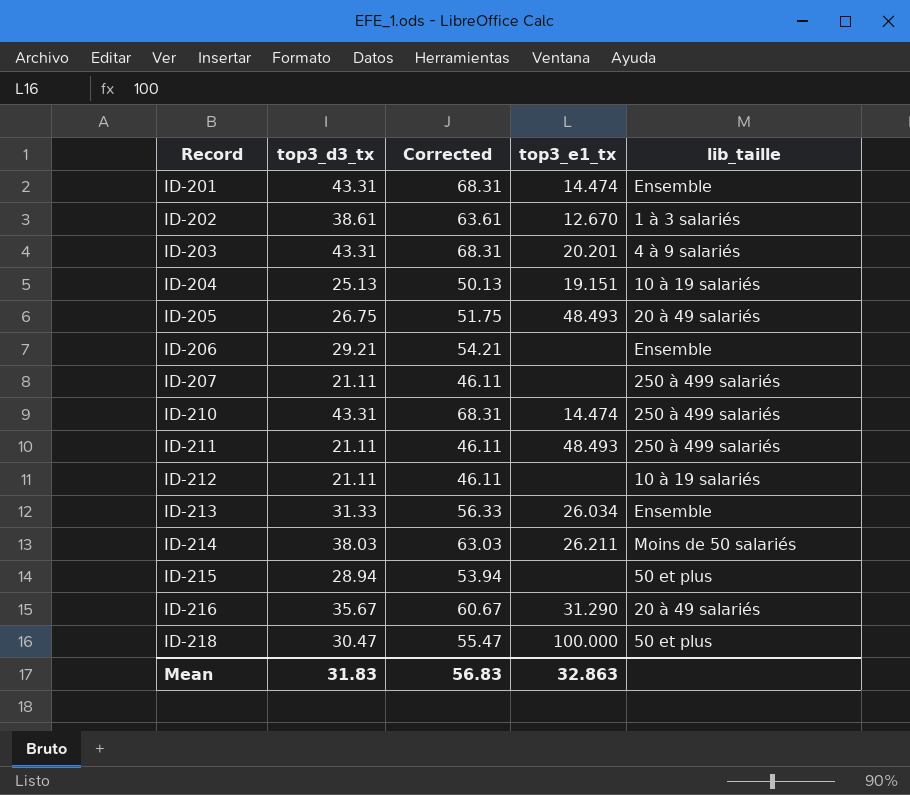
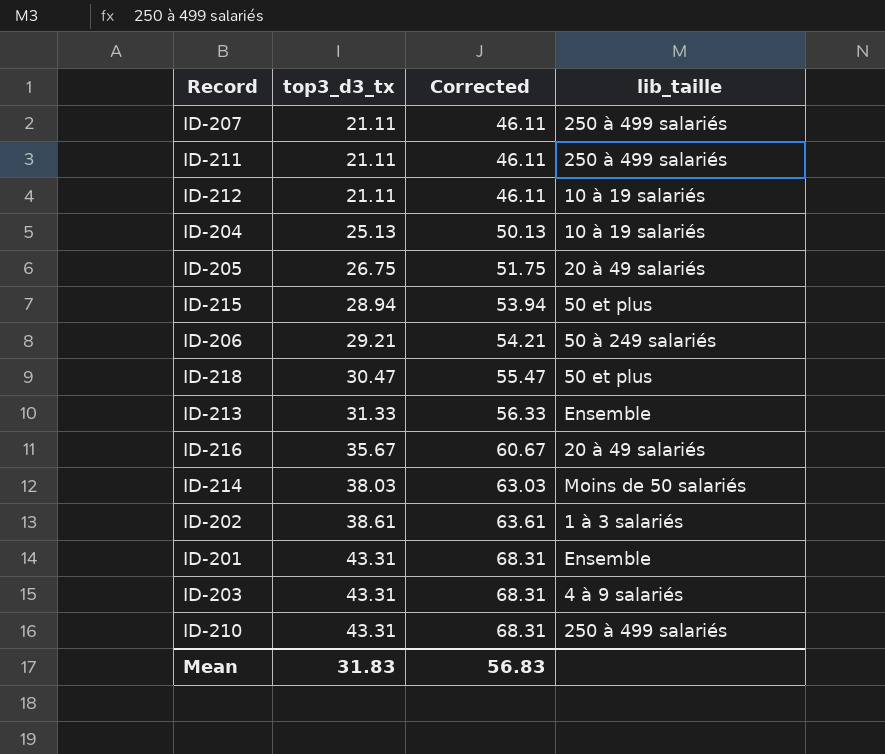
row order: Record ascending -> top3_d3_tx ascending
column top3_e1_tx | position: 4 -> none
ID-206 | lib_taille: Ensemble -> 50 à 249 salariés

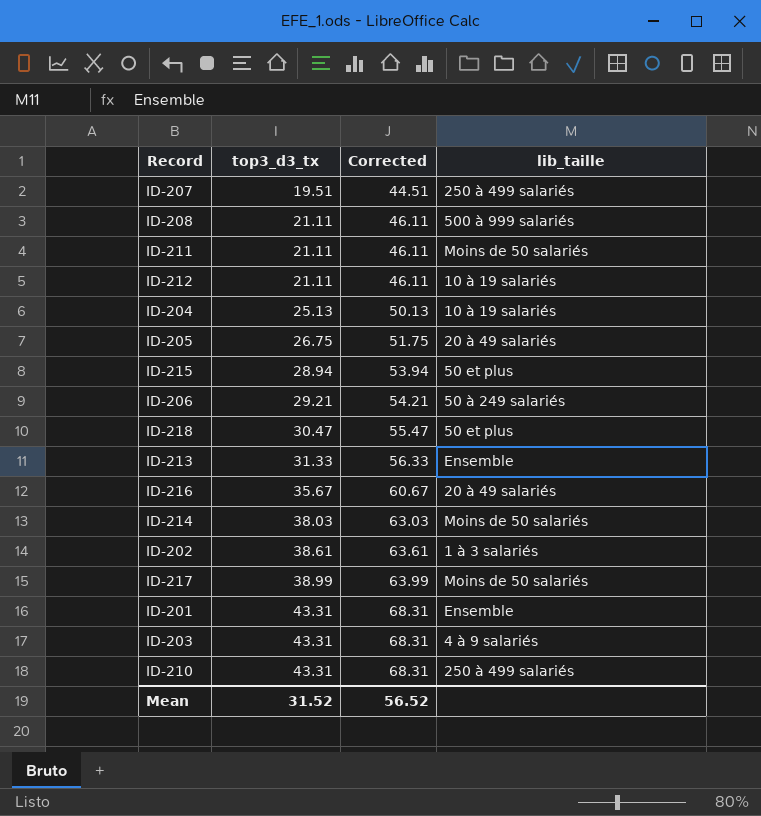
ID-207 | top3_d3_tx: 21.11 -> 19.51
ID-207 | Corrected: 46.11 -> 44.51
row ID-208: none -> 21.11 | 46.11 | 500 à 999 salariés
ID-211 | lib_taille: 250 à 499 salariés -> Moins de 50 salariés
row ID-217: none -> 38.99 | 63.99 | Moins de 50 salariés
Mean | top3_d3_tx: 31.83 -> 31.52
Mean | Corrected: 56.83 -> 56.52

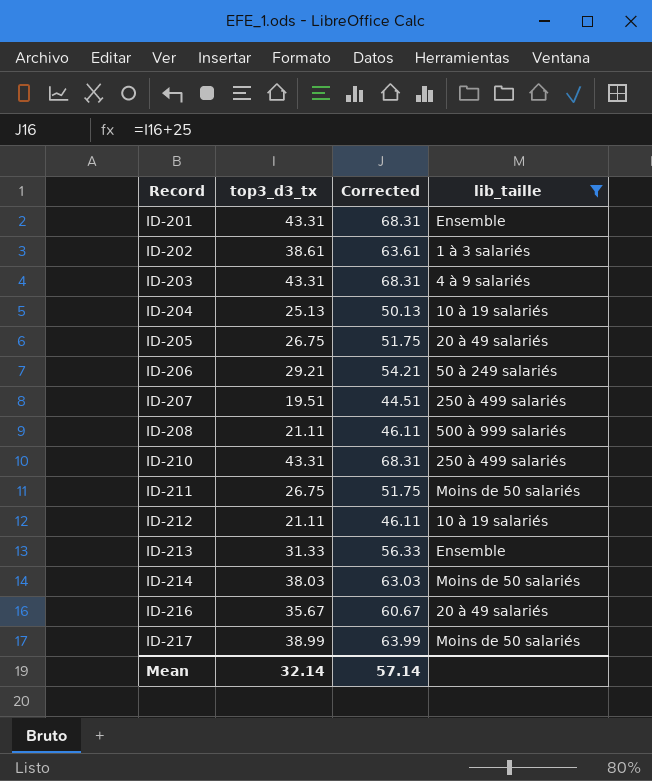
filter: none -> lib_taille != 50 et plus
row order: top3_d3_tx ascending -> Record ascending
ID-211 | top3_d3_tx: 21.11 -> 26.75
ID-211 | Corrected: 46.11 -> 51.75
Mean | top3_d3_tx: 31.52 -> 32.14
Mean | Corrected: 56.52 -> 57.14

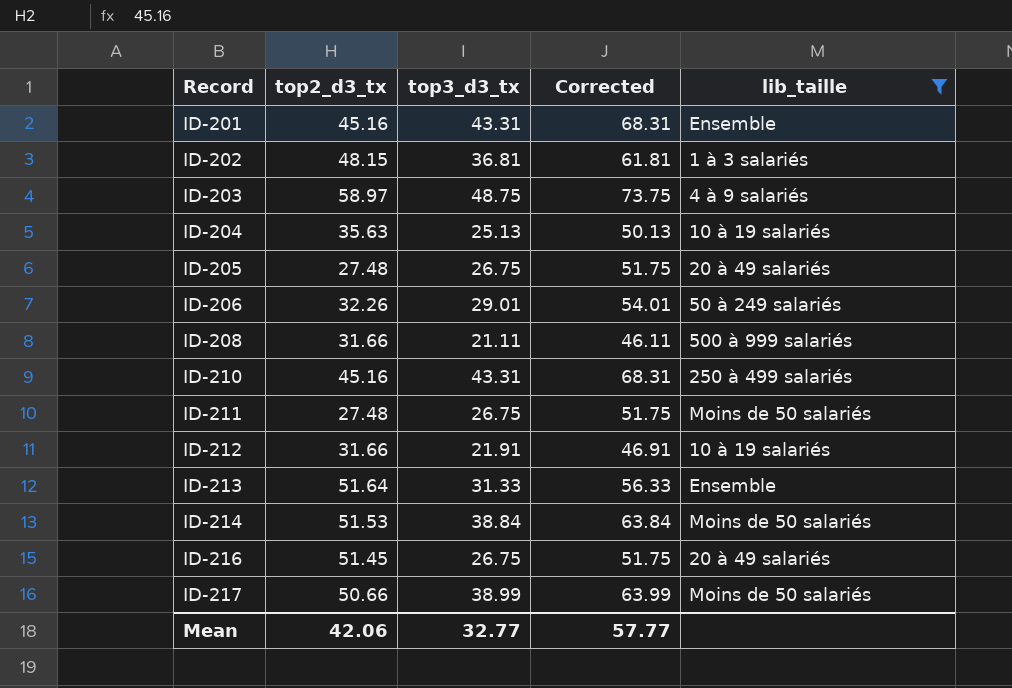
column top2_d3_tx | position: none -> 2
row ID-207: 19.51 | 44.51 | 250 à 499 salariés -> none
ID-202 | top3_d3_tx: 38.61 -> 36.81
ID-202 | Corrected: 63.61 -> 61.81
ID-203 | top3_d3_tx: 43.31 -> 48.75
ID-203 | Corrected: 68.31 -> 73.75
ID-206 | top3_d3_tx: 29.21 -> 29.01
ID-206 | Corrected: 54.21 -> 54.01
ID-212 | top3_d3_tx: 21.11 -> 21.91
ID-212 | Corrected: 46.11 -> 46.91
ID-214 | top3_d3_tx: 38.03 -> 38.84
ID-214 | Corrected: 63.03 -> 63.84
ID-216 | top3_d3_tx: 35.67 -> 26.75
ID-216 | Corrected: 60.67 -> 51.75
Mean | top3_d3_tx: 32.14 -> 32.77
Mean | Corrected: 57.14 -> 57.77

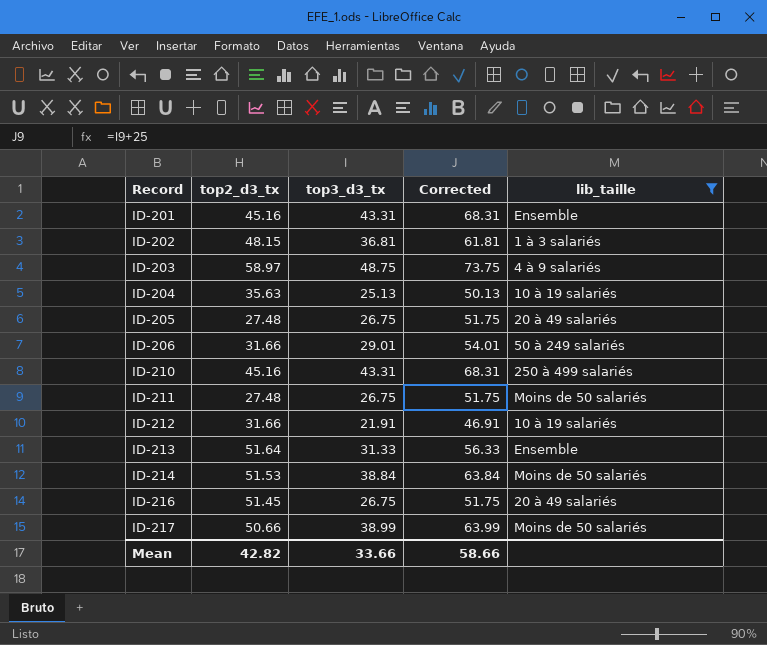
row ID-208: 31.66 | 21.11 | 46.11 | 500 à 999 salariés -> none
ID-206 | top2_d3_tx: 32.26 -> 31.66
Mean | top2_d3_tx: 42.06 -> 42.82
Mean | top3_d3_tx: 32.77 -> 33.66
Mean | Corrected: 57.77 -> 58.66

